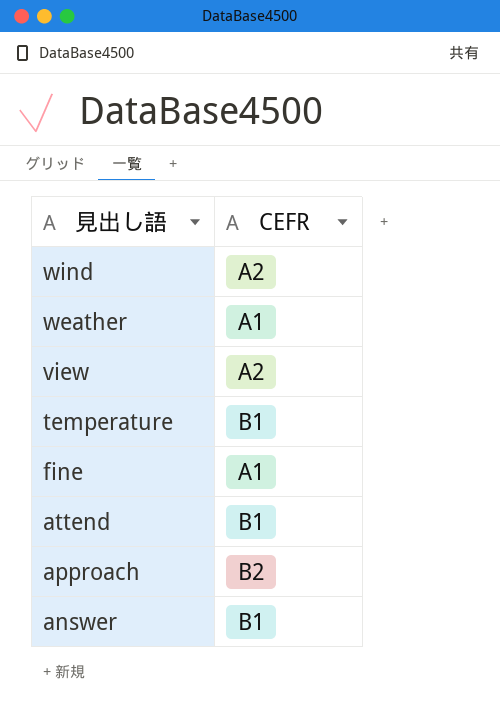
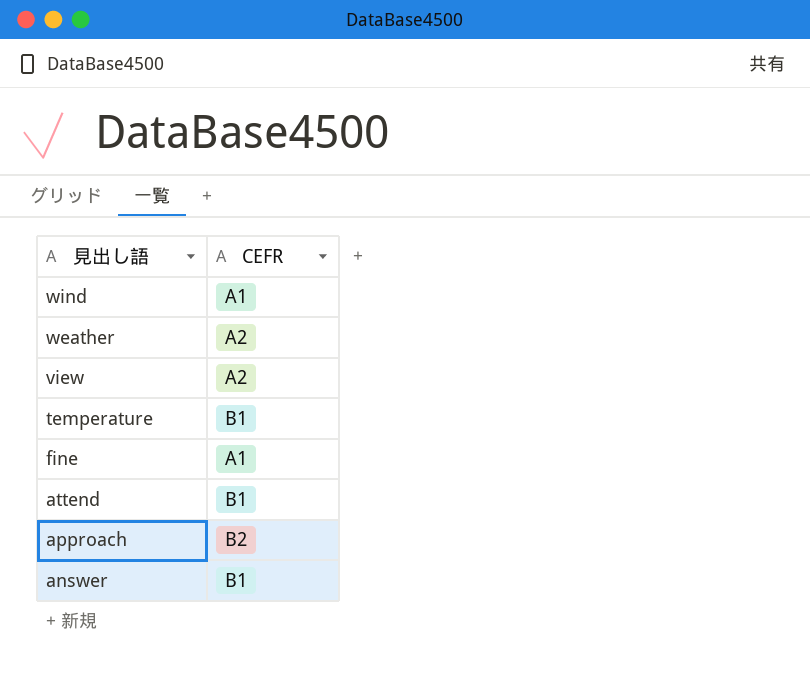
wind | CEFR: A2 -> A1
weather | CEFR: A1 -> A2

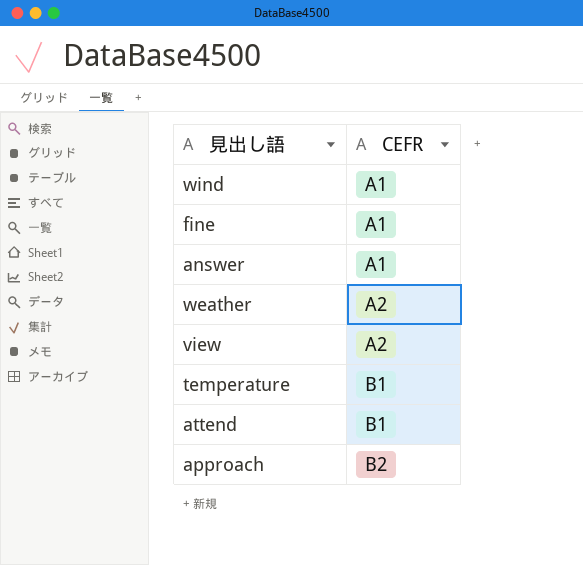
row order: 見出し語 descending -> CEFR ascending
answer | CEFR: B1 -> A1

